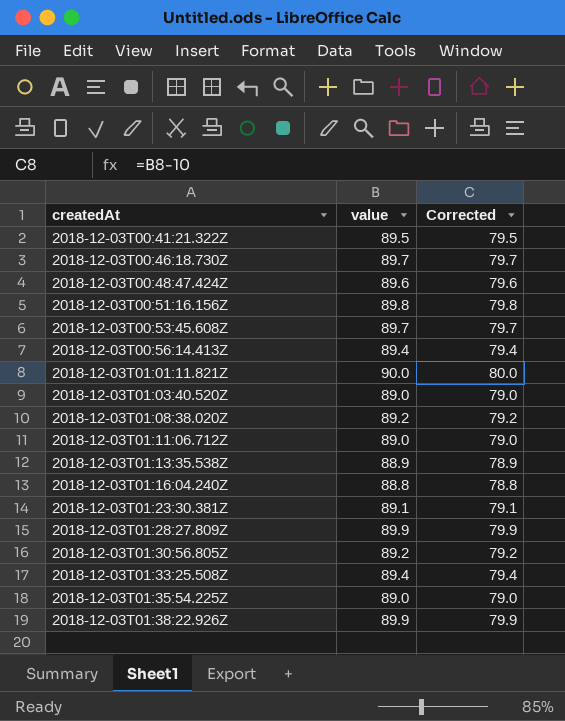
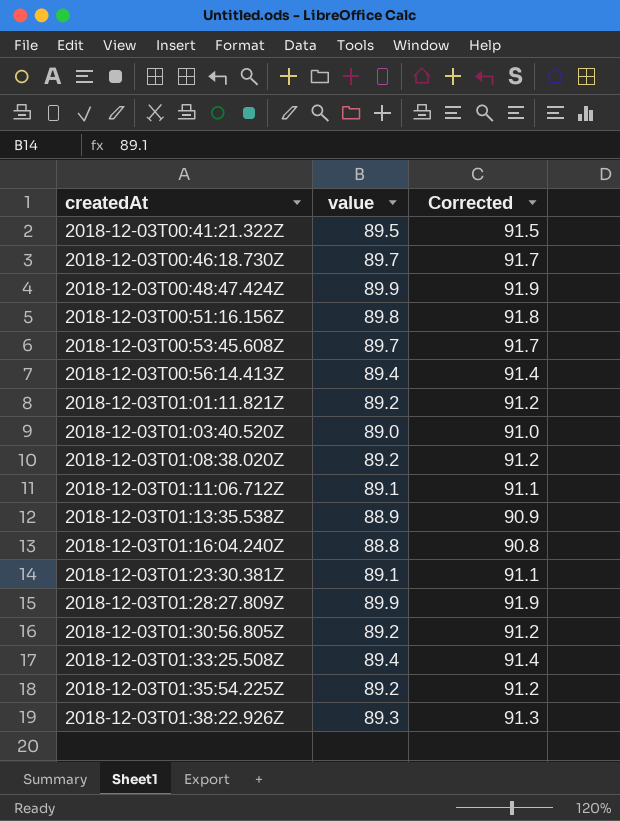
column Corrected | formula: [value] - 10 -> [value] + 2
2018-12-03T00:48:47.424Z | value: 89.6 -> 89.9
2018-12-03T01:01:11.821Z | value: 90.0 -> 89.2
2018-12-03T01:11:06.712Z | value: 89.0 -> 89.1
2018-12-03T01:35:54.225Z | value: 89.0 -> 89.2
2018-12-03T01:38:22.926Z | value: 89.9 -> 89.3

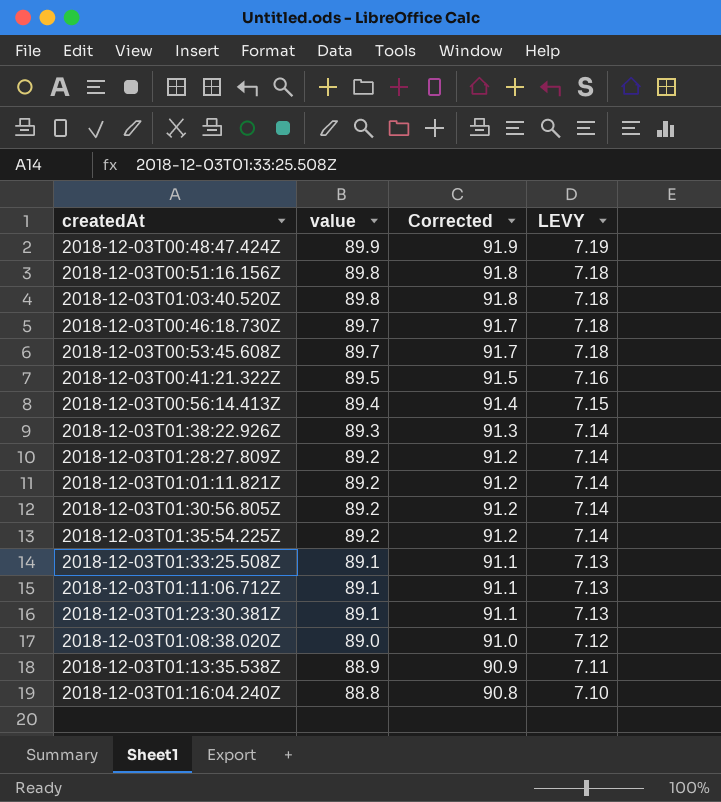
row order: createdAt ascending -> value descending
column LEVY | formula: none -> [value] * 0.08
2018-12-03T01:03:40.520Z | value: 89.0 -> 89.8
2018-12-03T01:03:40.520Z | Corrected: 91.0 -> 91.8
2018-12-03T01:28:27.809Z | value: 89.9 -> 89.2
2018-12-03T01:28:27.809Z | Corrected: 91.9 -> 91.2
2018-12-03T01:33:25.508Z | value: 89.4 -> 89.1
2018-12-03T01:33:25.508Z | Corrected: 91.4 -> 91.1
2018-12-03T01:08:38.020Z | value: 89.2 -> 89.0
2018-12-03T01:08:38.020Z | Corrected: 91.2 -> 91.0

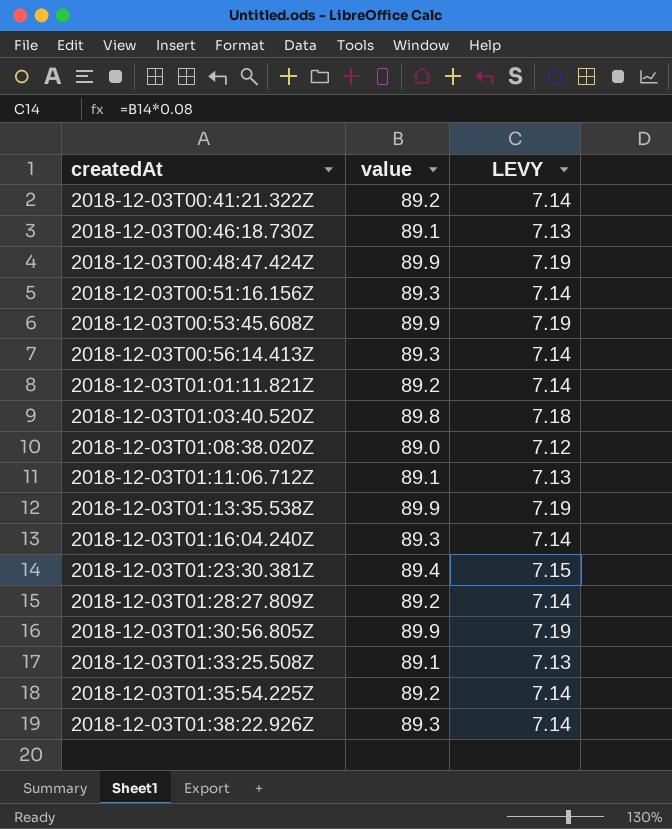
row order: value descending -> createdAt ascending
column Corrected | formula: [value] + 2 -> none
2018-12-03T00:41:21.322Z | value: 89.5 -> 89.2
2018-12-03T00:41:21.322Z | LEVY: 7.16 -> 7.14
2018-12-03T00:46:18.730Z | value: 89.7 -> 89.1
2018-12-03T00:46:18.730Z | LEVY: 7.18 -> 7.13
2018-12-03T00:51:16.156Z | value: 89.8 -> 89.3
2018-12-03T00:51:16.156Z | LEVY: 7.18 -> 7.14
2018-12-03T00:53:45.608Z | value: 89.7 -> 89.9
2018-12-03T00:53:45.608Z | LEVY: 7.18 -> 7.19
2018-12-03T00:56:14.413Z | value: 89.4 -> 89.3
2018-12-03T00:56:14.413Z | LEVY: 7.15 -> 7.14
2018-12-03T01:13:35.538Z | value: 88.9 -> 89.9
2018-12-03T01:13:35.538Z | LEVY: 7.11 -> 7.19
2018-12-03T01:16:04.240Z | value: 88.8 -> 89.3
2018-12-03T01:16:04.240Z | LEVY: 7.10 -> 7.14
2018-12-03T01:23:30.381Z | value: 89.1 -> 89.4
2018-12-03T01:23:30.381Z | LEVY: 7.13 -> 7.15
2018-12-03T01:30:56.805Z | value: 89.2 -> 89.9
2018-12-03T01:30:56.805Z | LEVY: 7.14 -> 7.19

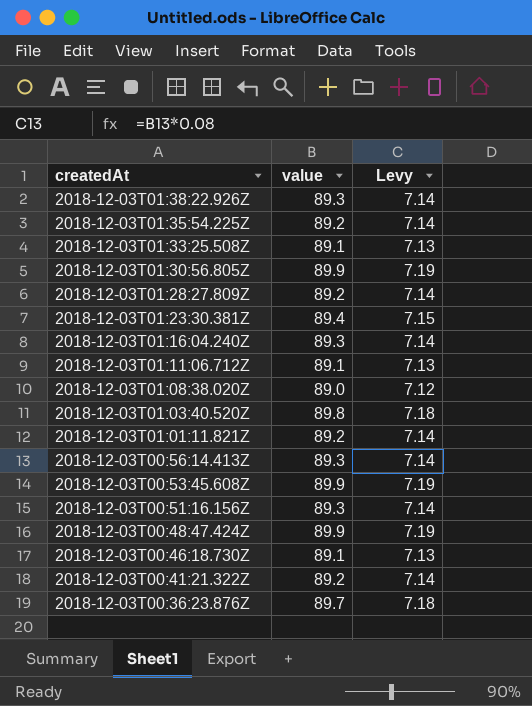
row order: createdAt ascending -> createdAt descending
column name: LEVY -> Levy
row 2018-12-03T01:13:35.538Z: 89.9 | 7.19 -> none
row 2018-12-03T00:36:23.876Z: none -> 89.7 | 7.18

